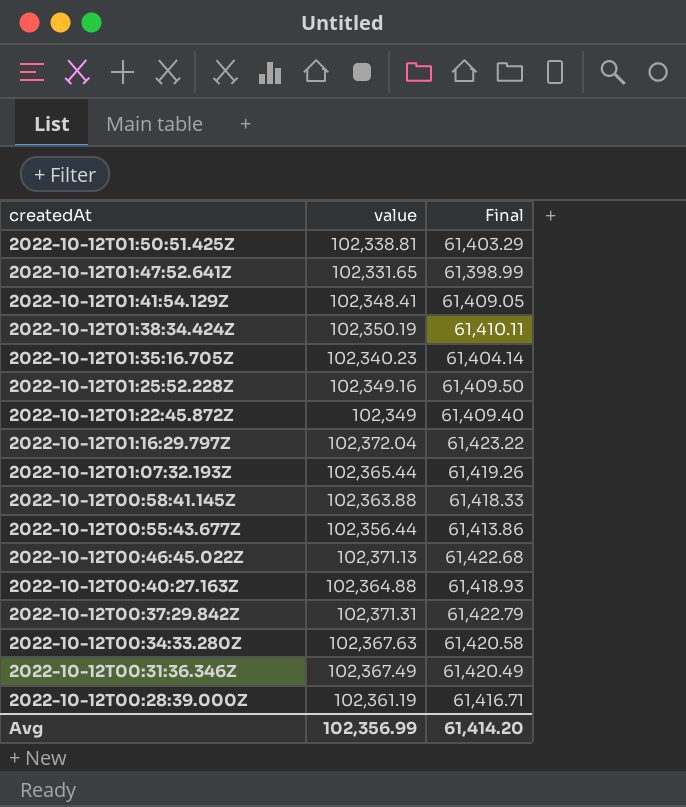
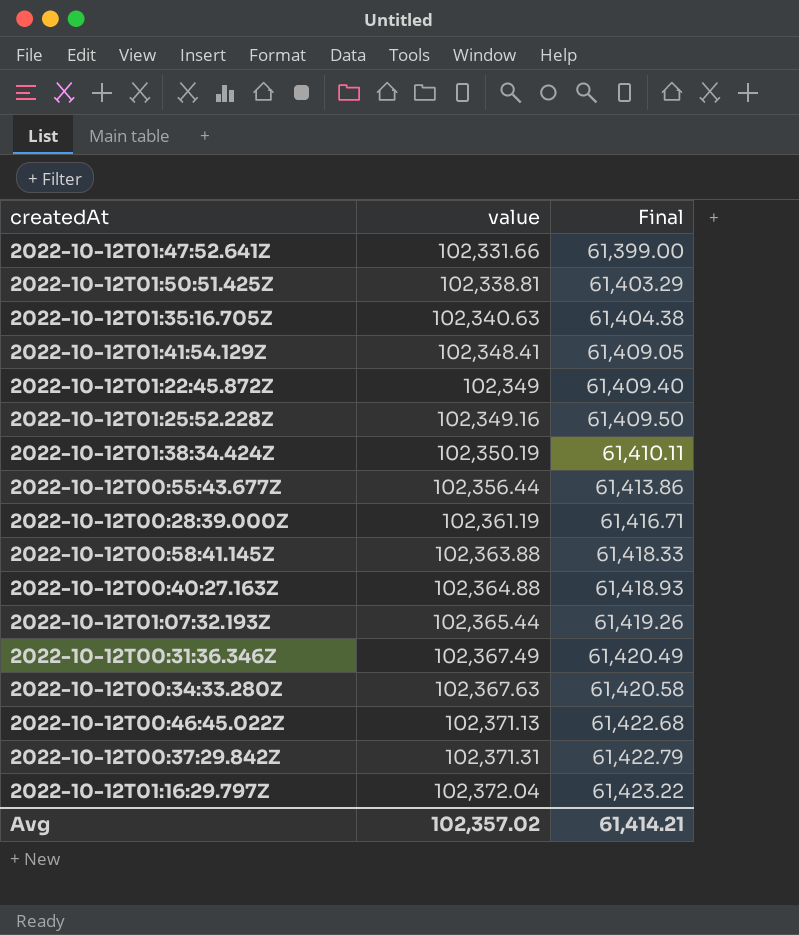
row order: createdAt descending -> value ascending
2022-10-12T01:47:52.641Z | value: 102,331.65 -> 102,331.66
2022-10-12T01:47:52.641Z | Final: 61,398.99 -> 61,399.00
2022-10-12T01:35:16.705Z | value: 102,340.23 -> 102,340.63
2022-10-12T01:35:16.705Z | Final: 61,404.14 -> 61,404.38
Avg | value: 102,356.99 -> 102,357.02
Avg | Final: 61,414.20 -> 61,414.21

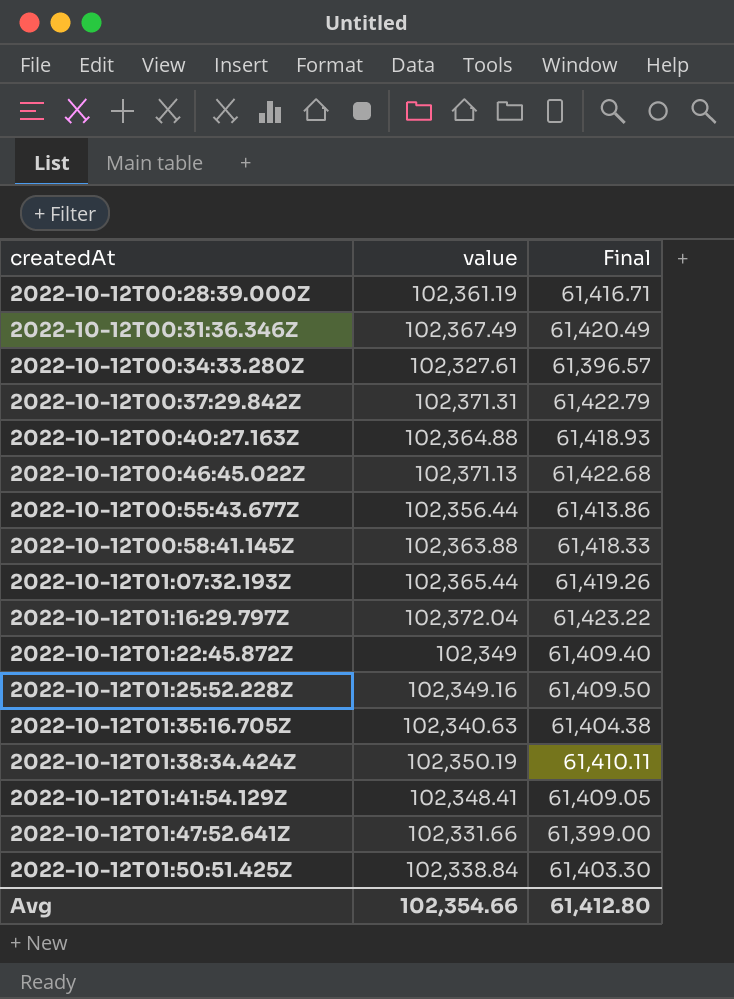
row order: value ascending -> createdAt ascending
2022-10-12T00:34:33.280Z | value: 102,367.63 -> 102,327.61
2022-10-12T00:34:33.280Z | Final: 61,420.58 -> 61,396.57
2022-10-12T01:50:51.425Z | value: 102,338.81 -> 102,338.84
2022-10-12T01:50:51.425Z | Final: 61,403.29 -> 61,403.30
Avg | value: 102,357.02 -> 102,354.66
Avg | Final: 61,414.21 -> 61,412.80

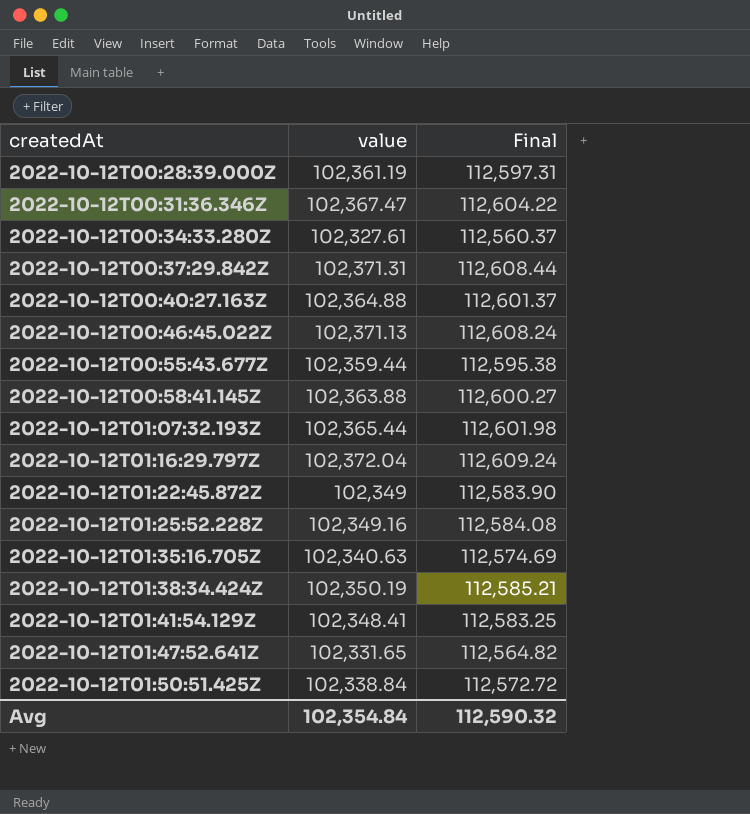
column Final | formula: [value] * 0.6 -> [value] * 1.1
2022-10-12T00:31:36.346Z | value: 102,367.49 -> 102,367.47
2022-10-12T00:55:43.677Z | value: 102,356.44 -> 102,359.44
2022-10-12T01:47:52.641Z | value: 102,331.66 -> 102,331.65
Avg | value: 102,354.66 -> 102,354.84
Avg | Final: 61,412.80 -> 112,590.32

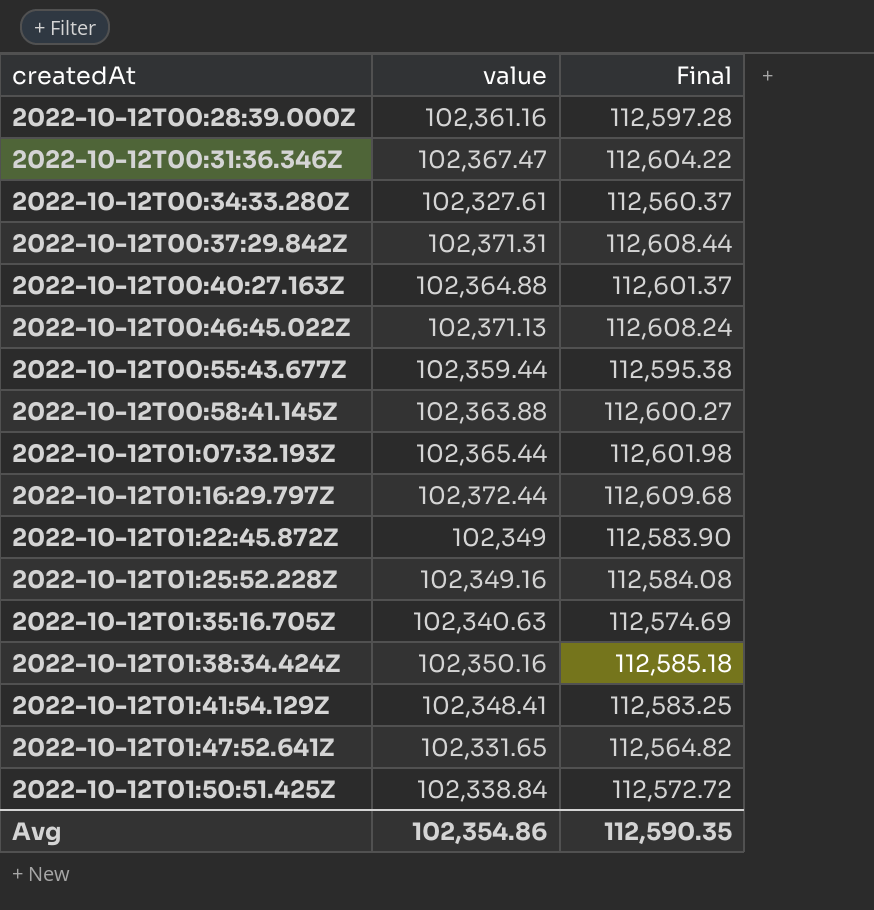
2022-10-12T00:28:39.000Z | value: 102,361.19 -> 102,361.16
2022-10-12T00:28:39.000Z | Final: 112,597.31 -> 112,597.28
2022-10-12T01:16:29.797Z | value: 102,372.04 -> 102,372.44
2022-10-12T01:16:29.797Z | Final: 112,609.24 -> 112,609.68
2022-10-12T01:38:34.424Z | value: 102,350.19 -> 102,350.16
2022-10-12T01:38:34.424Z | Final: 112,585.21 -> 112,585.18
Avg | value: 102,354.84 -> 102,354.86
Avg | Final: 112,590.32 -> 112,590.35

